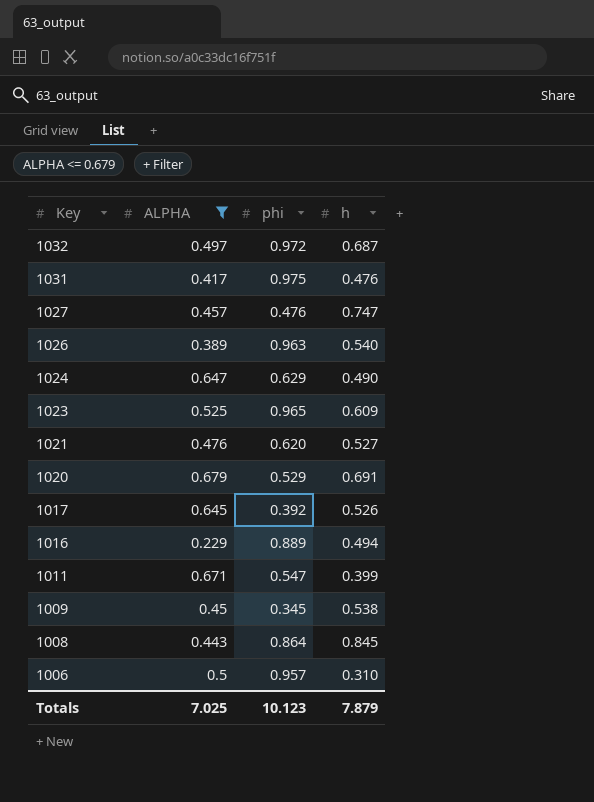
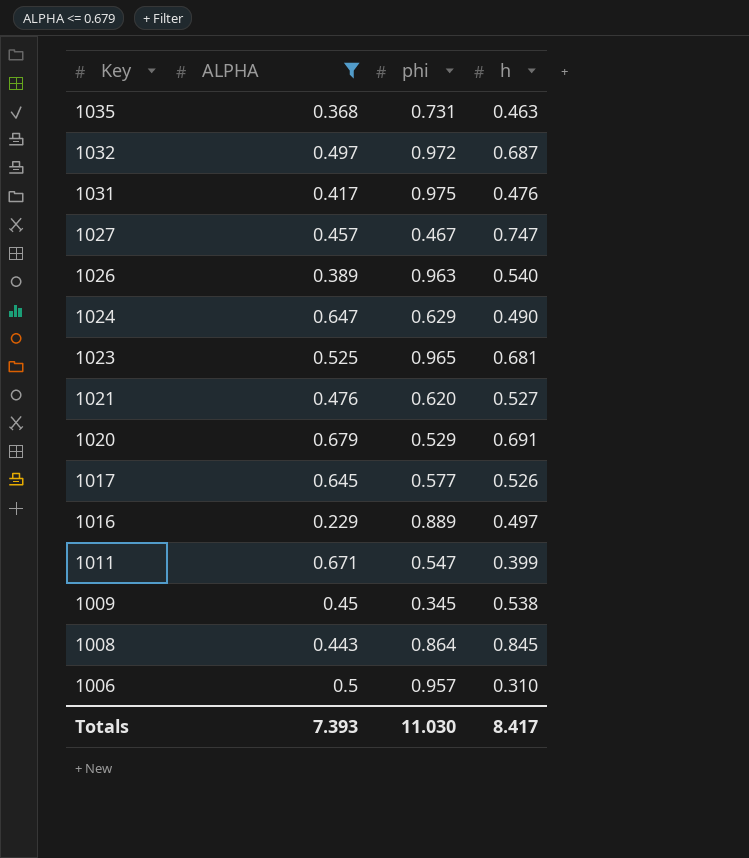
row 1035: none -> 0.368 | 0.731 | 0.463
1027 | phi: 0.476 -> 0.467
1023 | h: 0.609 -> 0.681
1017 | phi: 0.392 -> 0.577
1016 | h: 0.494 -> 0.497
Totals | ALPHA: 7.025 -> 7.393
Totals | phi: 10.123 -> 11.030
Totals | h: 7.879 -> 8.417

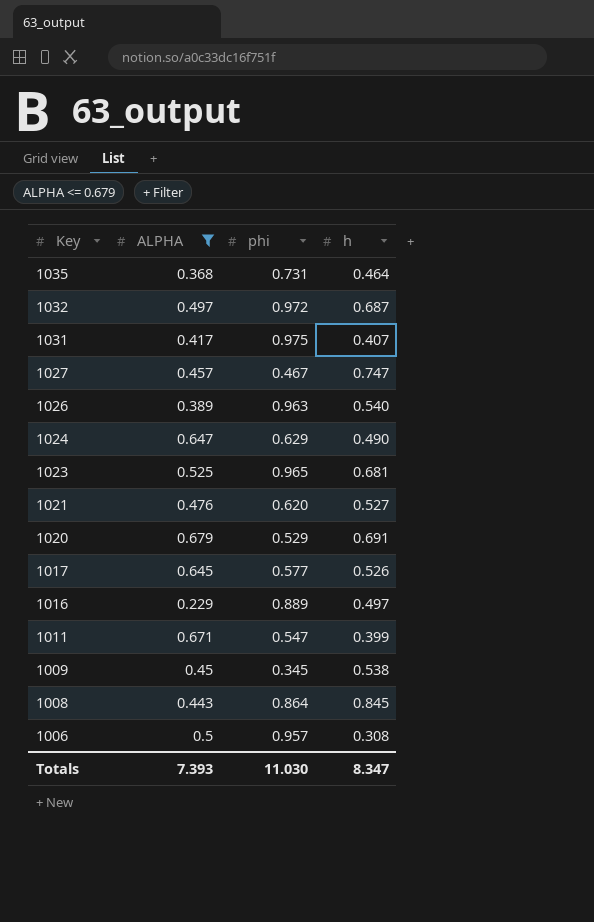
1035 | h: 0.463 -> 0.464
1031 | h: 0.476 -> 0.407
1006 | h: 0.310 -> 0.308
Totals | h: 8.417 -> 8.347

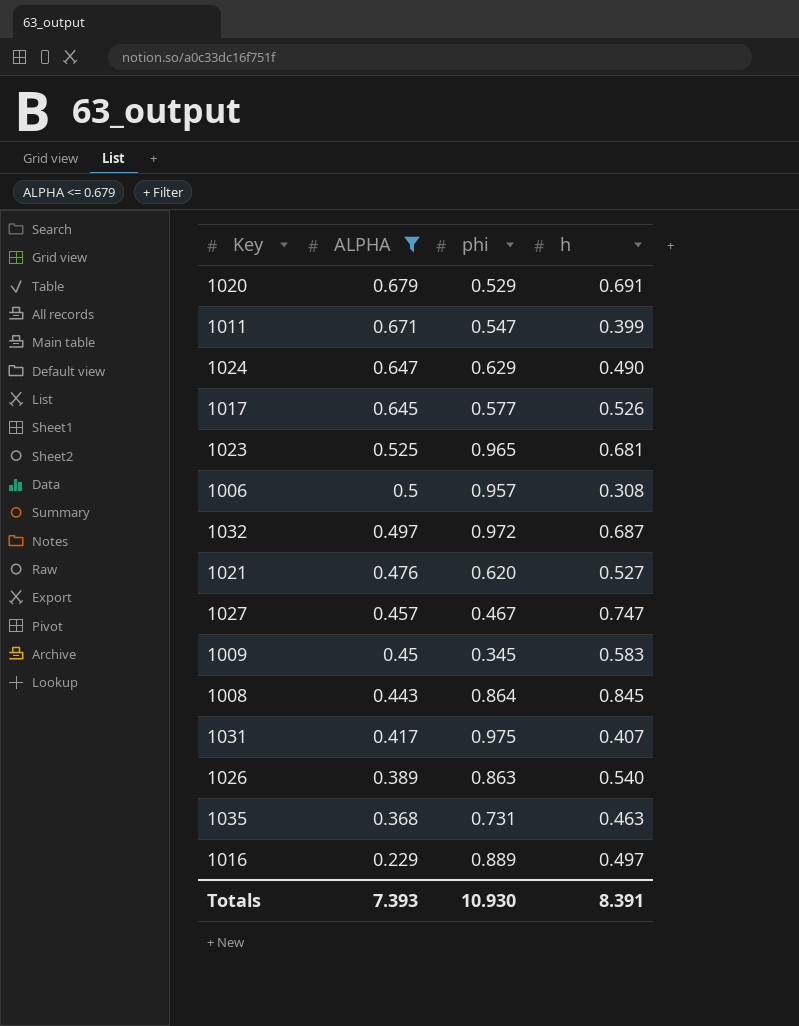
row order: Key descending -> ALPHA descending
1009 | h: 0.538 -> 0.583
1026 | phi: 0.963 -> 0.863
1035 | h: 0.464 -> 0.463
Totals | phi: 11.030 -> 10.930
Totals | h: 8.347 -> 8.391

